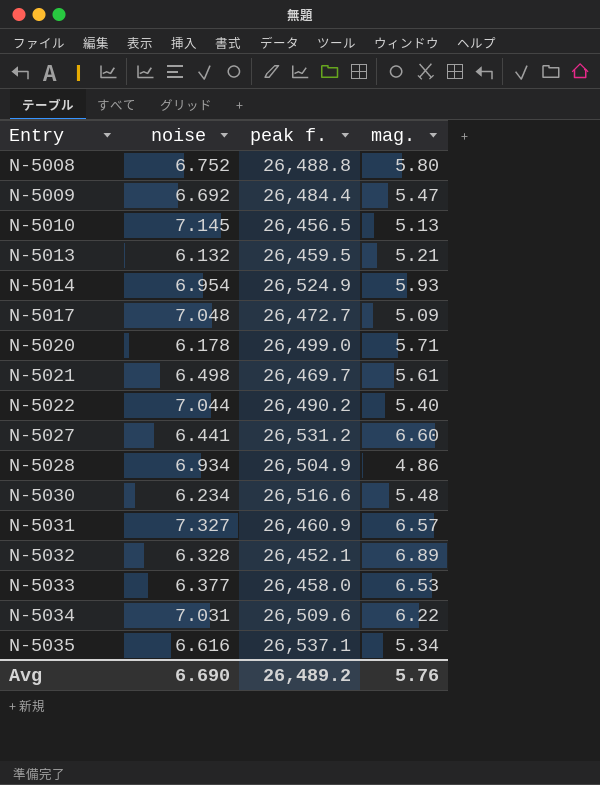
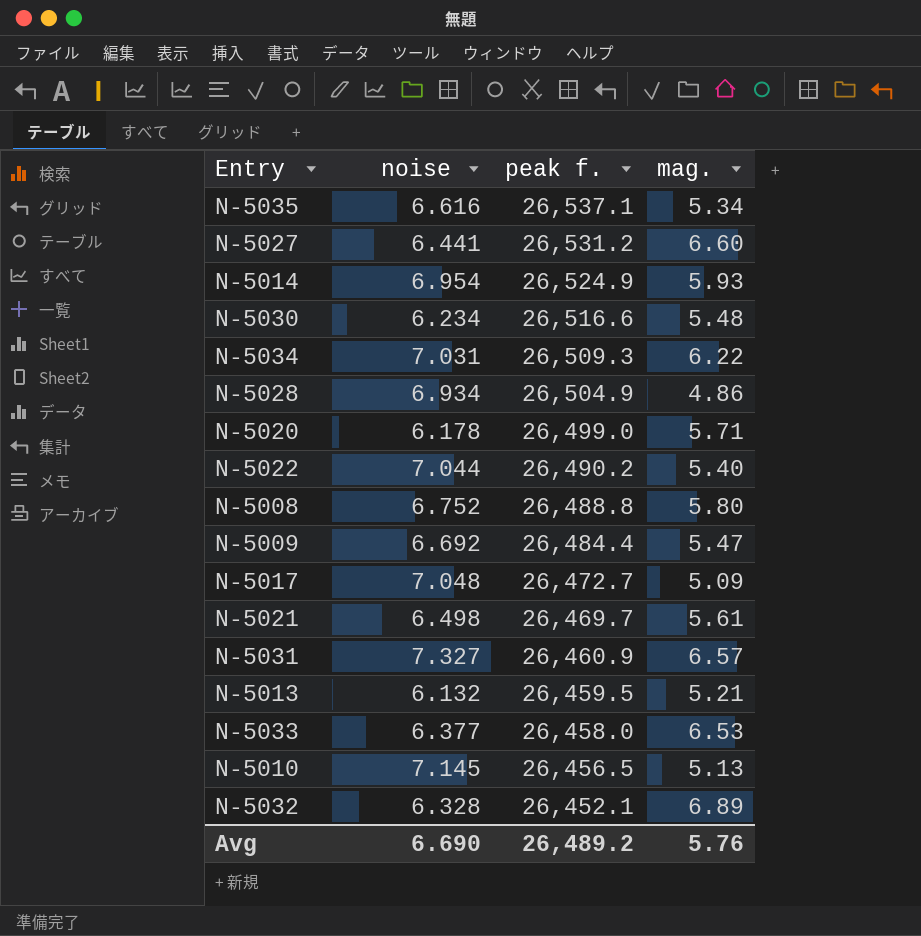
row order: Entry ascending -> peak f. descending
N-5034 | peak f.: 26,509.6 -> 26,509.3

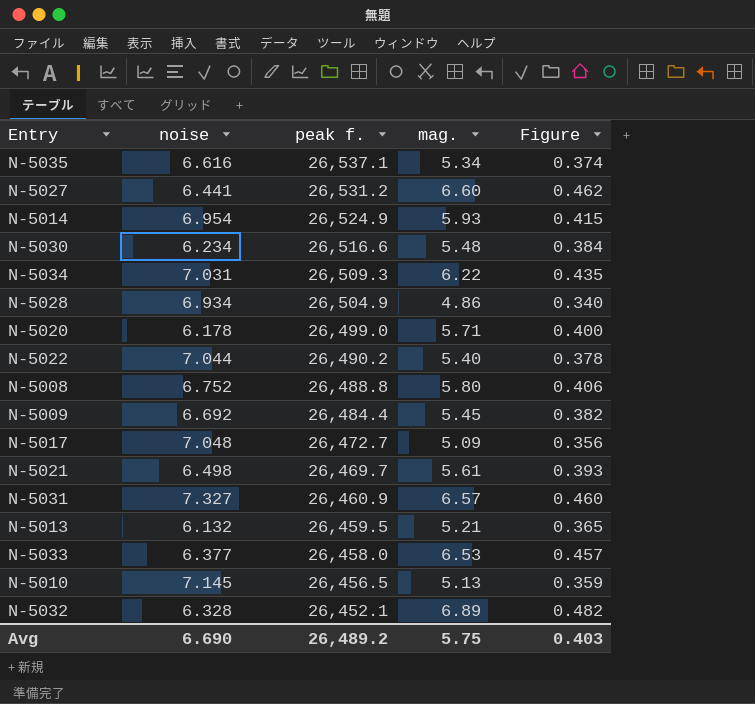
column Figure | formula: none -> [mag.] * 0.07
N-5009 | mag.: 5.47 -> 5.45
Avg | mag.: 5.76 -> 5.75

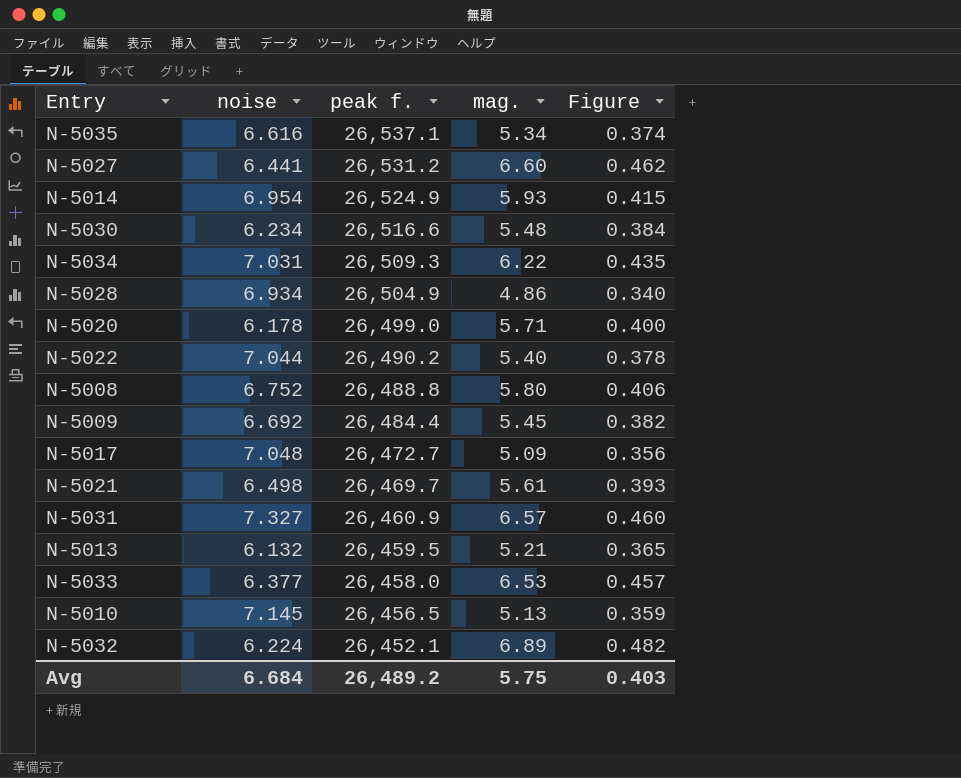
N-5032 | noise: 6.328 -> 6.224
Avg | noise: 6.690 -> 6.684

